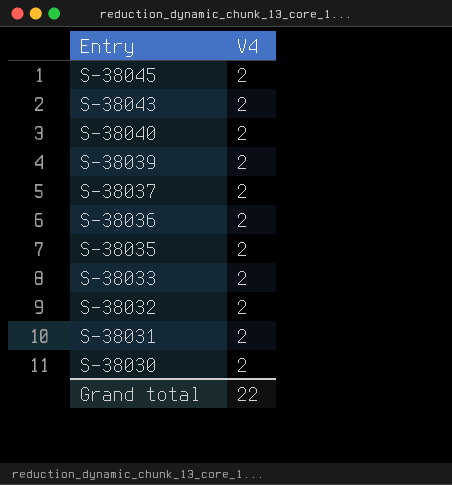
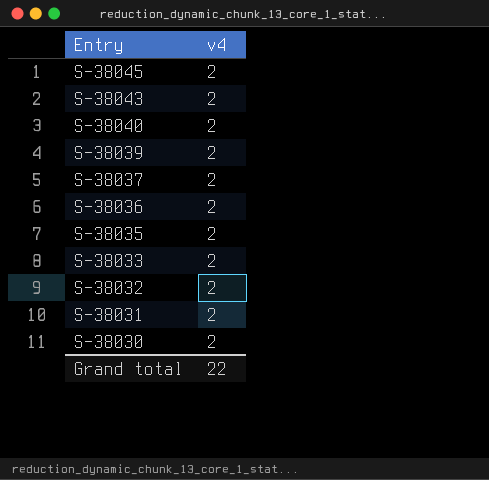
column name: V4 -> v4

